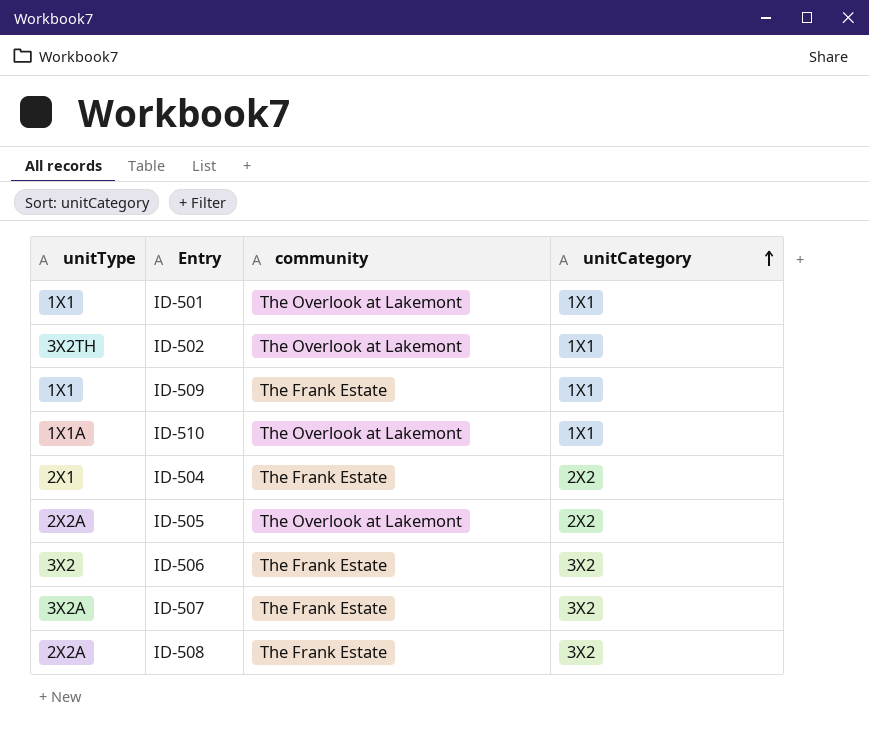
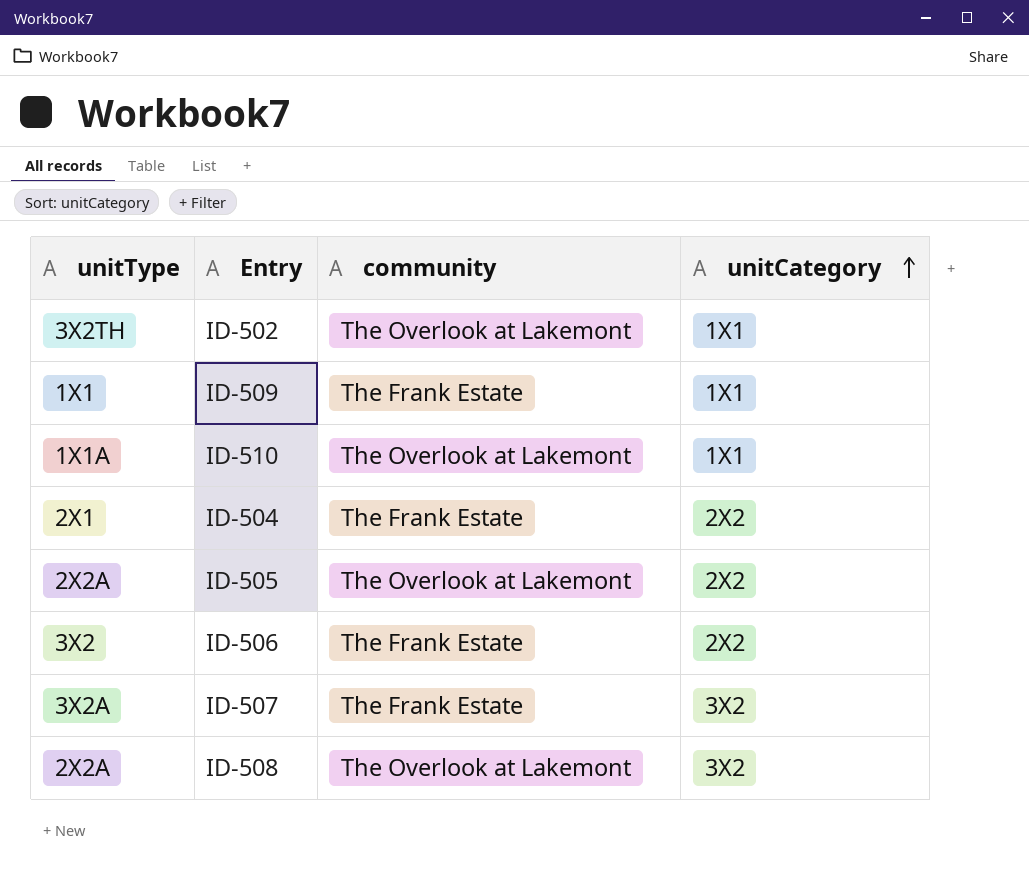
row ID-501: 1X1 | The Overlook at Lakemont | 1X1 -> none
ID-506 | unitCategory: 3X2 -> 2X2
ID-508 | community: The Frank Estate -> The Overlook at Lakemont

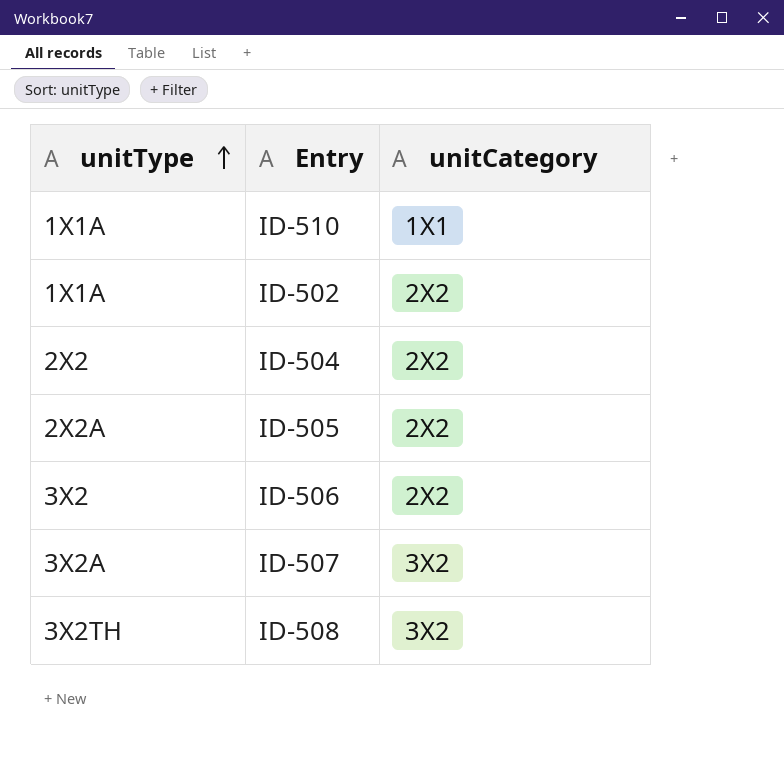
row order: unitCategory ascending -> unitType ascending
column community | position: 3 -> none
row ID-509: 1X1 | The Frank Estate | 1X1 -> none
ID-502 | unitType: 3X2TH -> 1X1A
ID-502 | unitCategory: 1X1 -> 2X2
ID-504 | unitType: 2X1 -> 2X2
ID-508 | unitType: 2X2A -> 3X2TH

